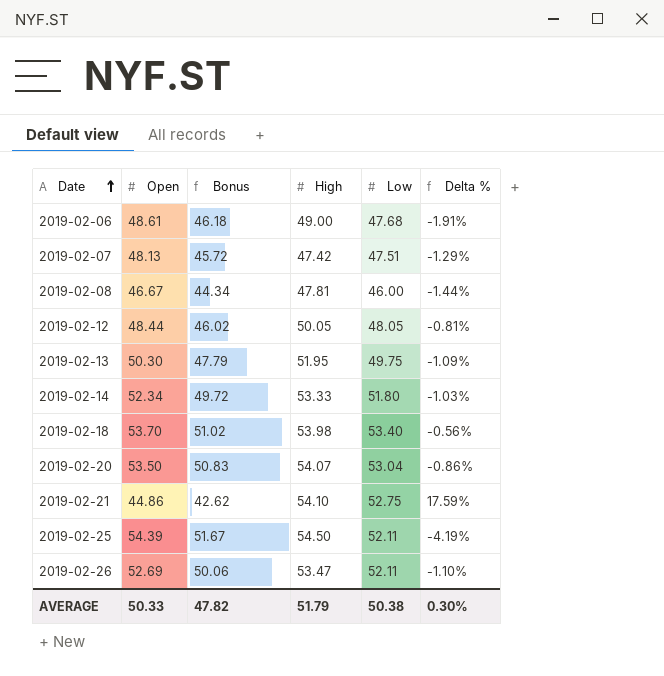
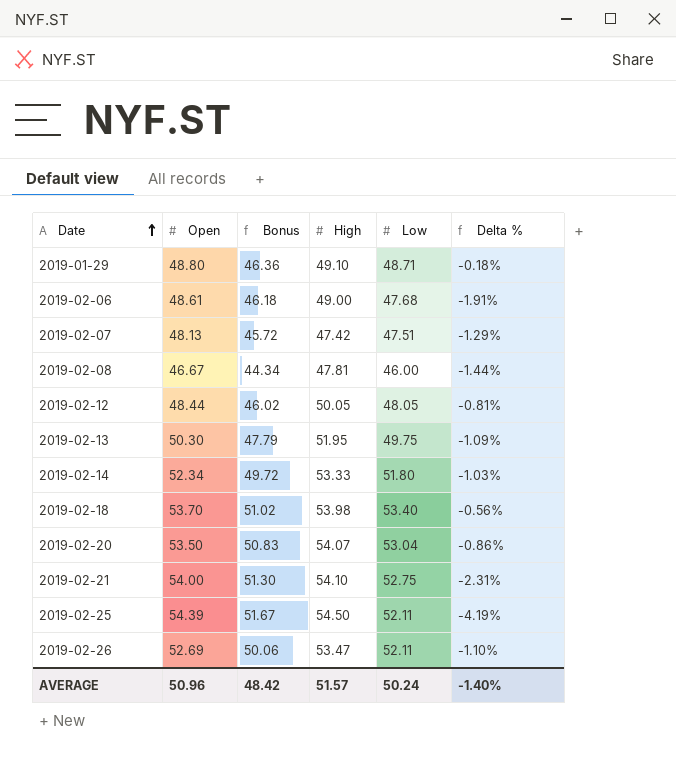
row 2019-01-29: none -> 48.80 | 46.36 | 49.10 | 48.71 | -0.18%
2019-02-21 | Open: 44.86 -> 54.00
2019-02-21 | Bonus: 42.62 -> 51.30
2019-02-21 | Delta %: 17.59% -> -2.31%
AVERAGE | Open: 50.33 -> 50.96
AVERAGE | Bonus: 47.82 -> 48.42
AVERAGE | High: 51.79 -> 51.57
AVERAGE | Low: 50.38 -> 50.24
AVERAGE | Delta %: 0.30% -> -1.40%

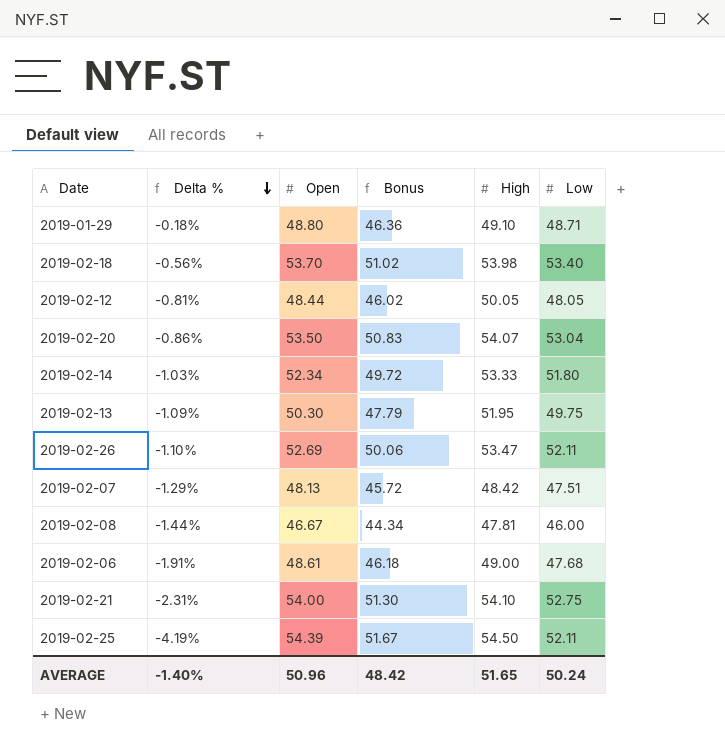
row order: Date ascending -> Delta % descending
column Delta % | position: 6 -> 2
2019-02-07 | High: 47.42 -> 48.42
AVERAGE | High: 51.57 -> 51.65

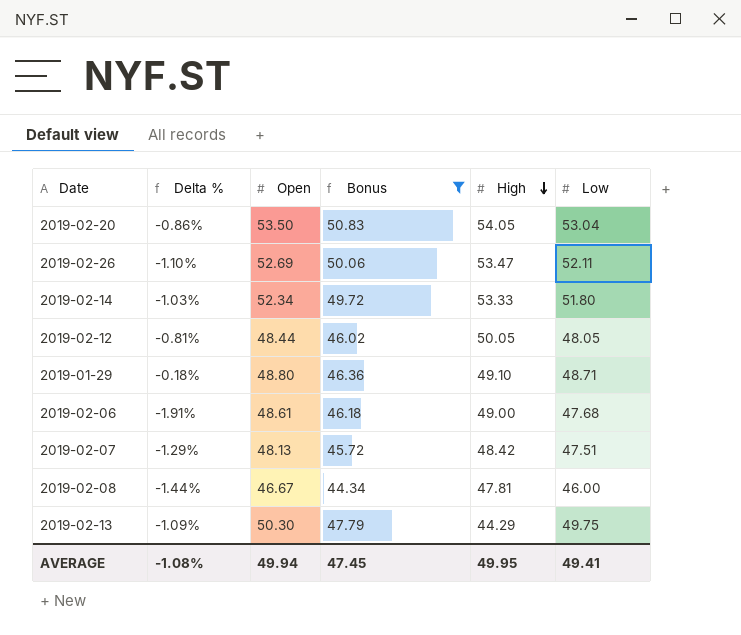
filter: none -> Bonus <= 50.83
row order: Delta % descending -> High descending
2019-02-20 | High: 54.07 -> 54.05
2019-02-13 | High: 51.95 -> 44.29
AVERAGE | Delta %: -1.40% -> -1.08%
AVERAGE | Open: 50.96 -> 49.94
AVERAGE | Bonus: 48.42 -> 47.45
AVERAGE | High: 51.65 -> 49.95
AVERAGE | Low: 50.24 -> 49.41

